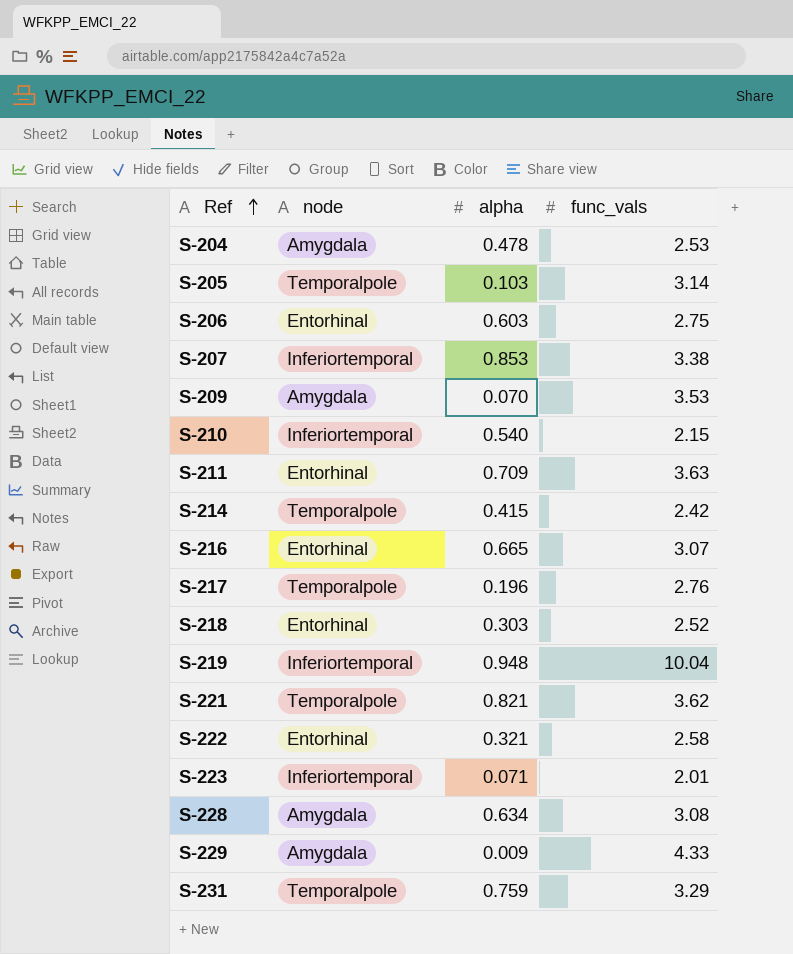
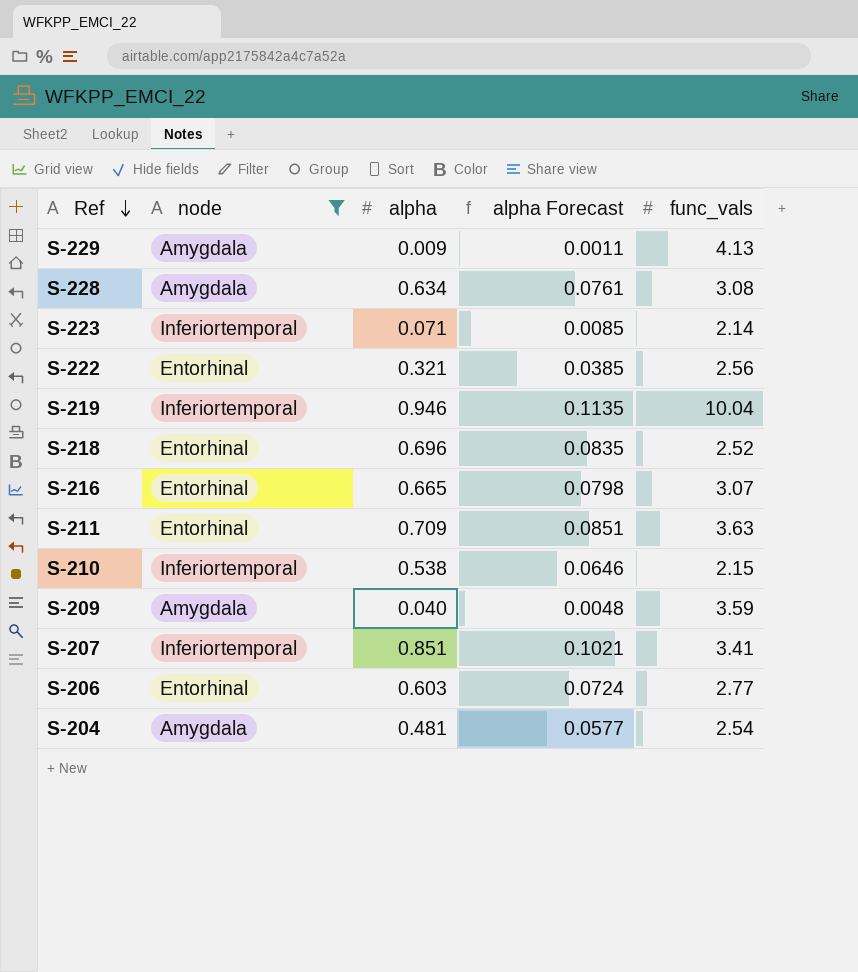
filter: none -> node != Temporalpole
row order: Ref ascending -> Ref descending
column alpha Forecast | formula: none -> [alpha] * 0.12
S-229 | func_vals: 4.33 -> 4.13
S-223 | func_vals: 2.01 -> 2.14
S-222 | func_vals: 2.58 -> 2.56
S-219 | alpha: 0.948 -> 0.946
S-218 | alpha: 0.303 -> 0.696
S-210 | alpha: 0.540 -> 0.538
S-209 | alpha: 0.070 -> 0.040
S-209 | func_vals: 3.53 -> 3.59
S-207 | alpha: 0.853 -> 0.851
S-207 | func_vals: 3.38 -> 3.41
S-206 | func_vals: 2.75 -> 2.77
S-204 | alpha: 0.478 -> 0.481
S-204 | func_vals: 2.53 -> 2.54

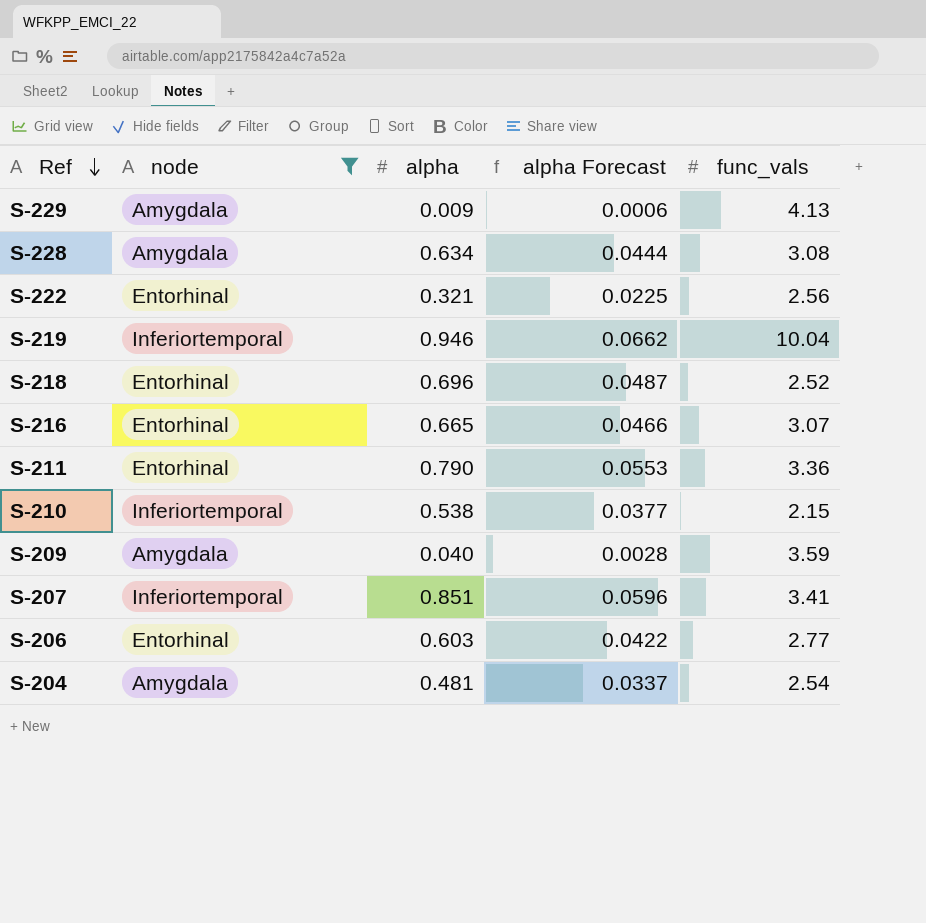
column alpha Forecast | formula: [alpha] * 0.12 -> [alpha] * 0.07
row S-223: Inferiortemporal | 0.071 | 0.0085 | 2.14 -> none
S-211 | alpha: 0.709 -> 0.790
S-211 | func_vals: 3.63 -> 3.36

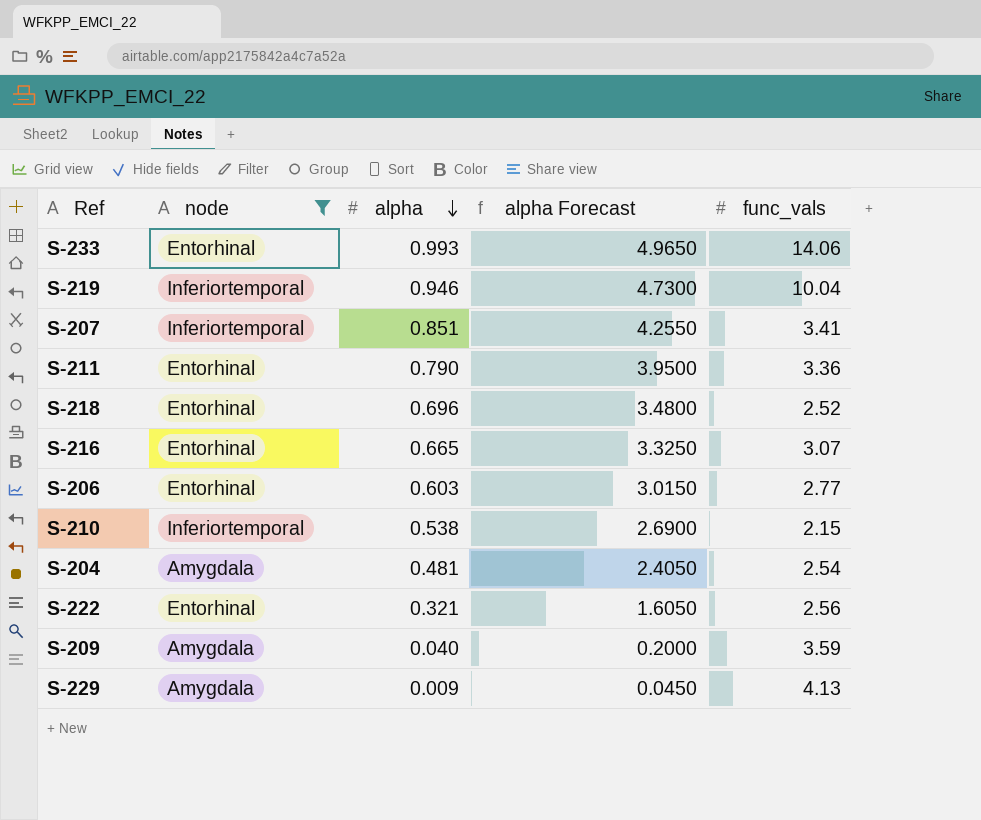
row order: Ref descending -> alpha descending
column alpha Forecast | formula: [alpha] * 0.07 -> [alpha] * 5
row S-228: Amygdala | 0.634 | 0.0444 | 3.08 -> none
row S-233: none -> Entorhinal | 0.993 | 4.9650 | 14.06

